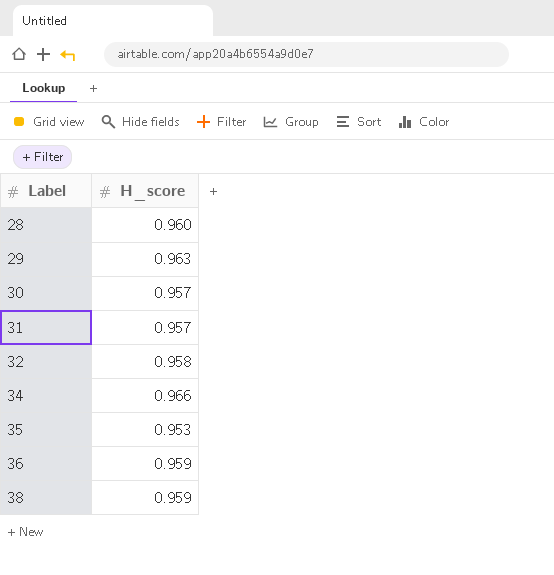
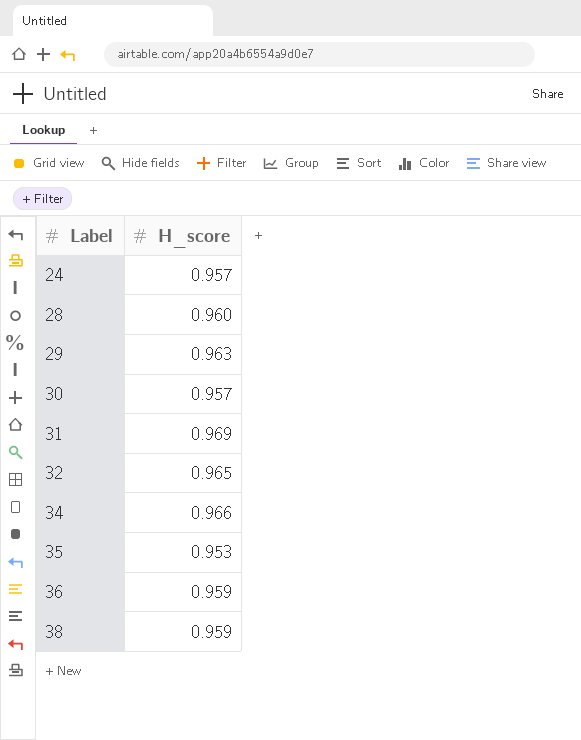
row 24: none -> 0.957
31 | H_score: 0.957 -> 0.969
32 | H_score: 0.958 -> 0.965

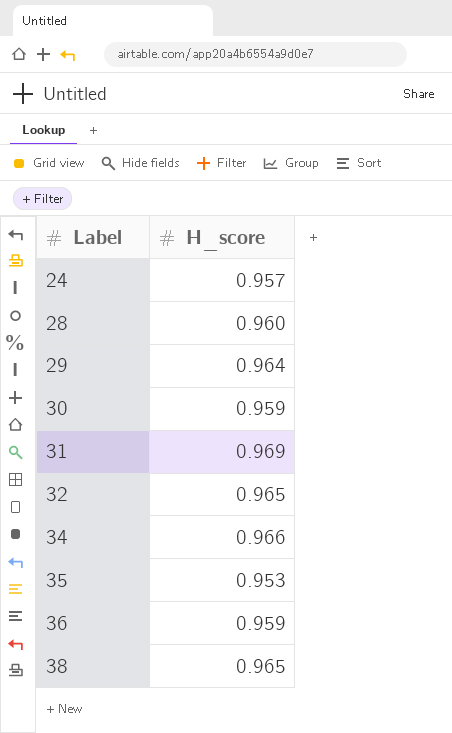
29 | H_score: 0.963 -> 0.964
30 | H_score: 0.957 -> 0.959
38 | H_score: 0.959 -> 0.965

